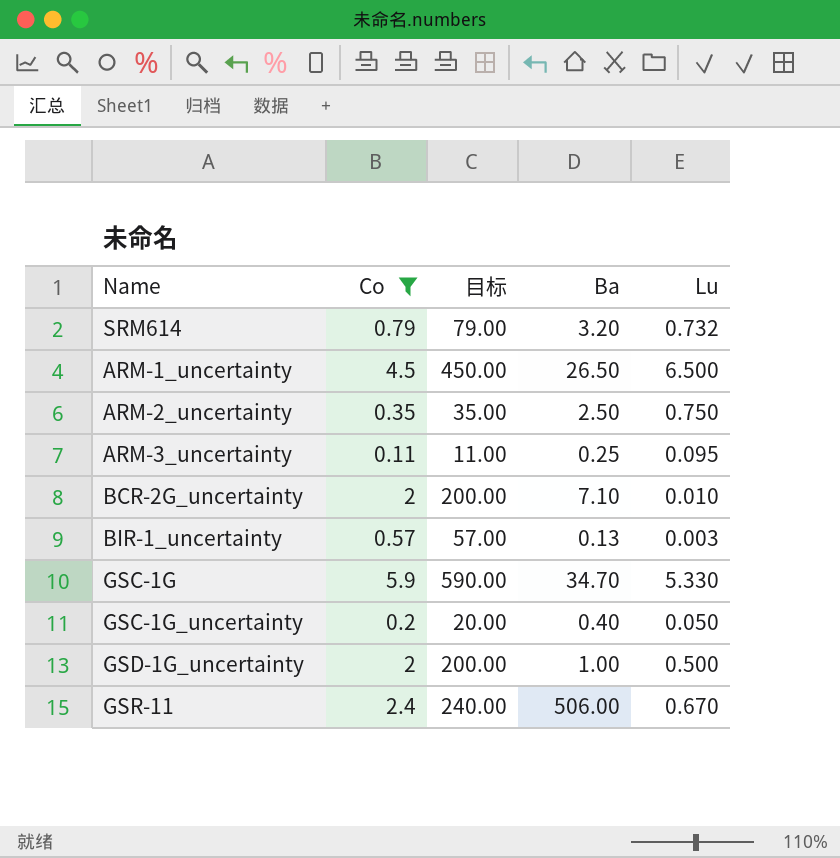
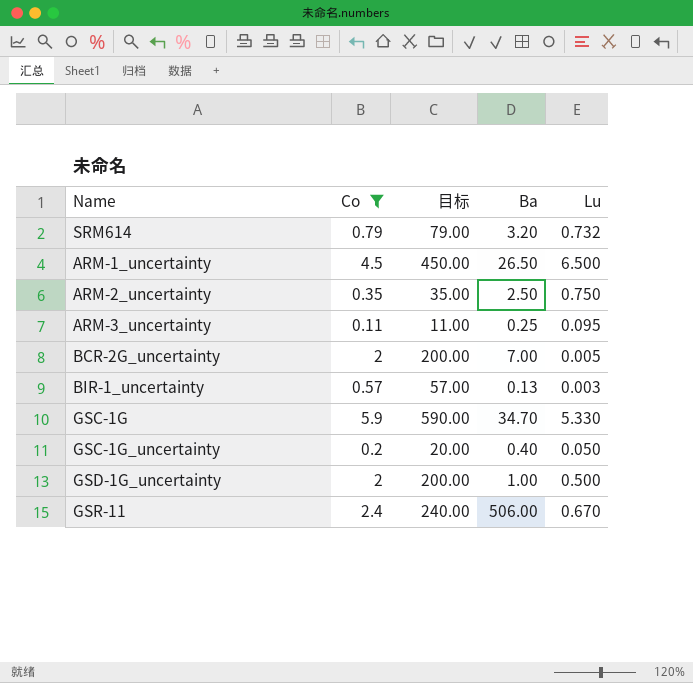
BCR-2G_uncertainty | Ba: 7.10 -> 7.00
BCR-2G_uncertainty | Lu: 0.010 -> 0.005

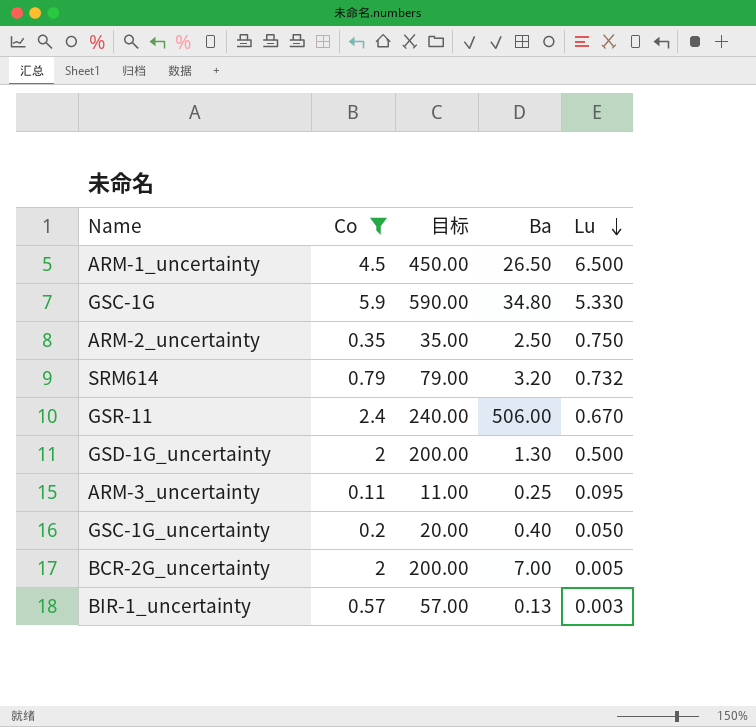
row order: none -> Lu descending
GSC-1G | Ba: 34.70 -> 34.80
GSD-1G_uncertainty | Ba: 1.00 -> 1.30

